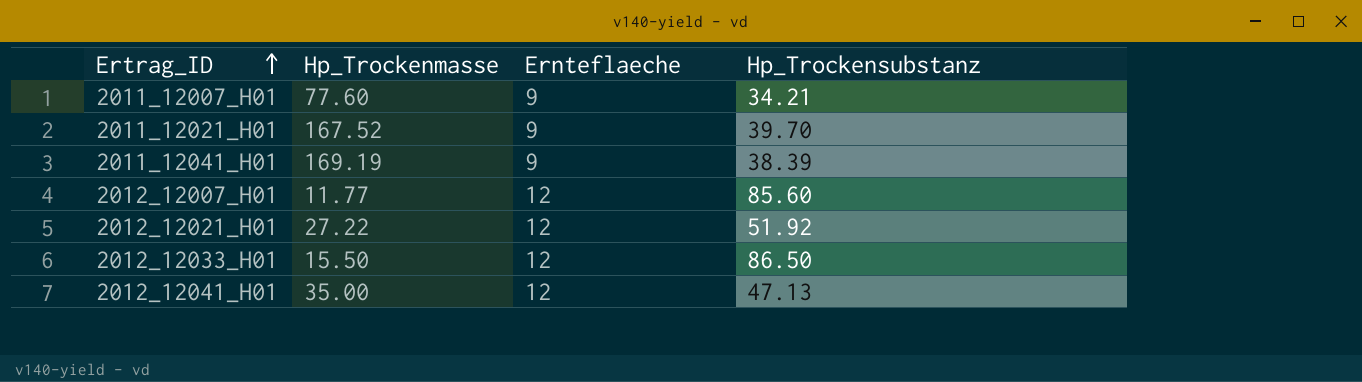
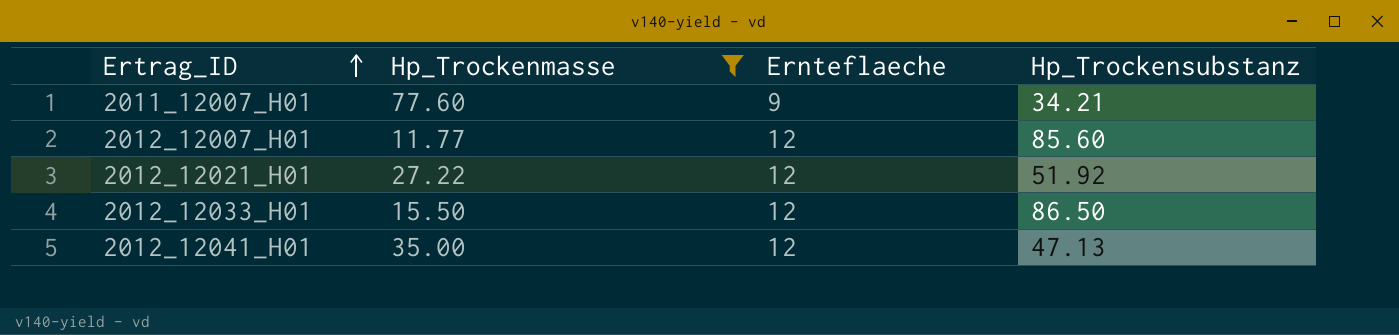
filter: none -> Hp_Trockenmasse <= 77.60

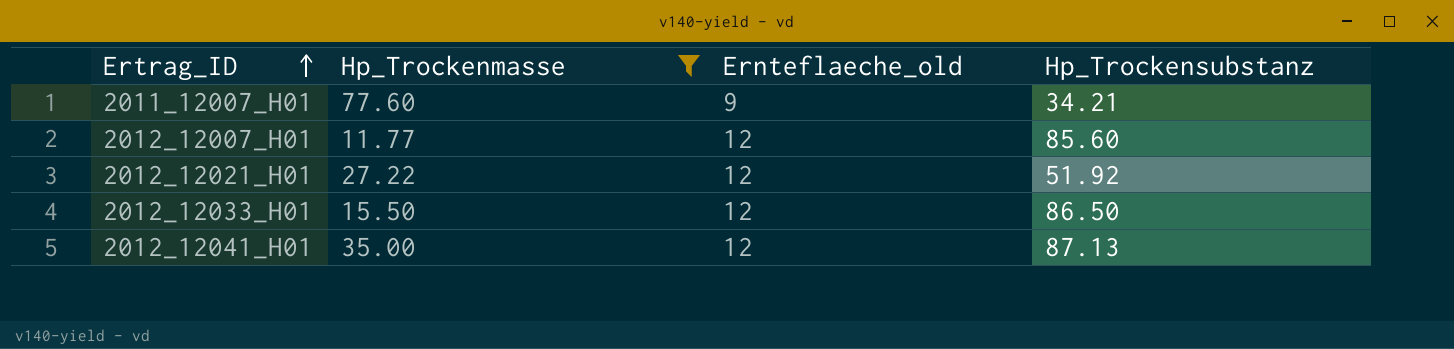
column name: Ernteflaeche -> Ernteflaeche_old
2012_12041_H01 | Hp_Trockensubstanz: 47.13 -> 87.13

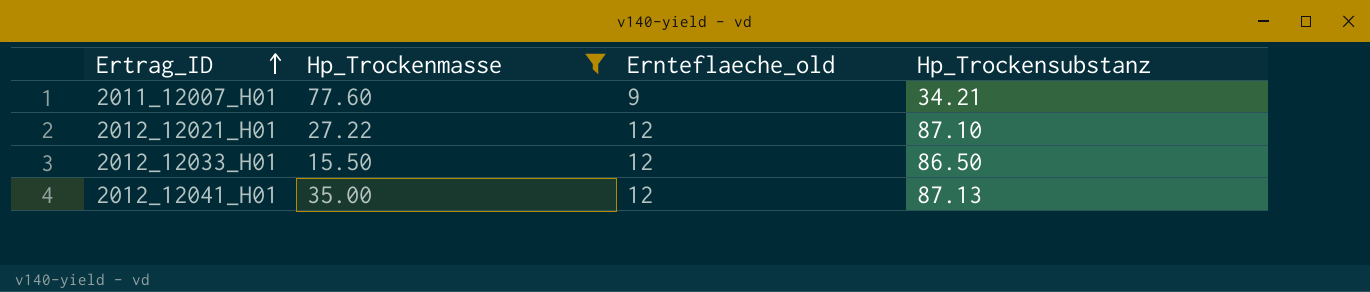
row 2012_12007_H01: 11.77 | 12 | 85.60 -> none
2012_12021_H01 | Hp_Trockensubstanz: 51.92 -> 87.10

